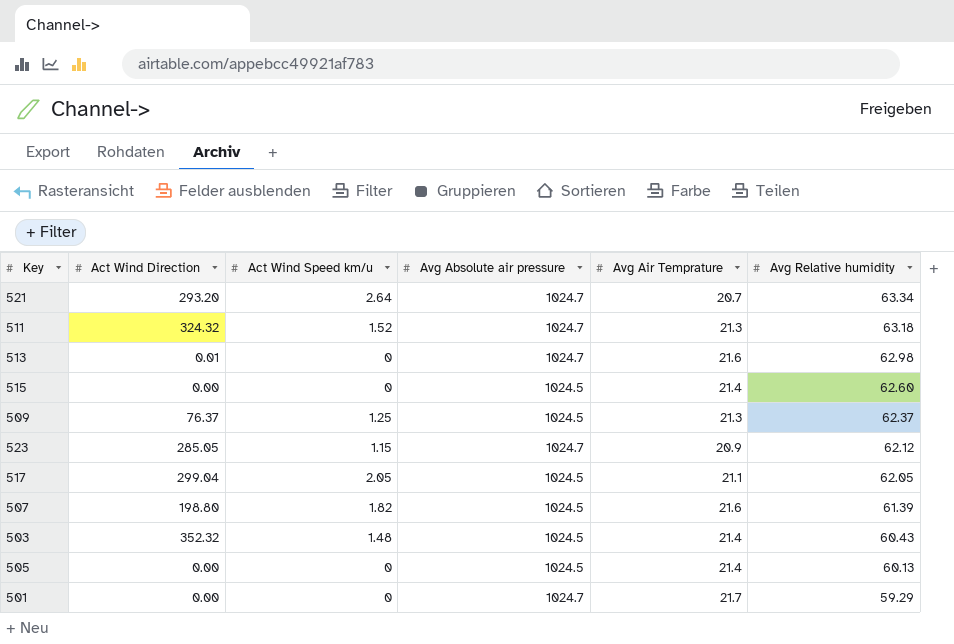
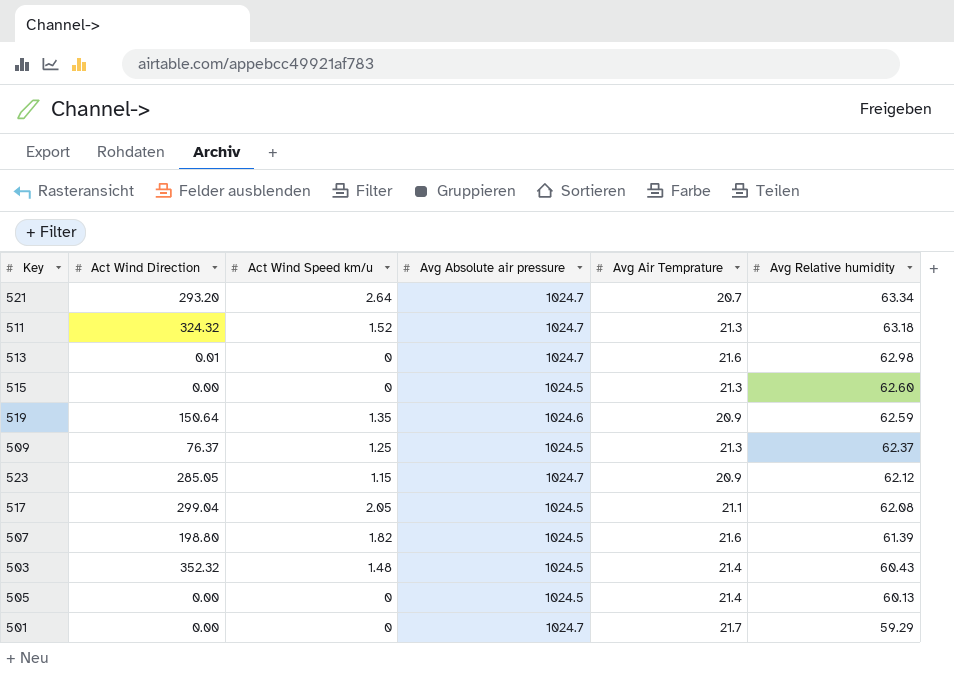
515 | Avg Air Temprature: 21.4 -> 21.3
row 519: none -> 150.64 | 1.35 | 1024.6 | 20.9 | 62.59
517 | Avg Relative humidity: 62.05 -> 62.08

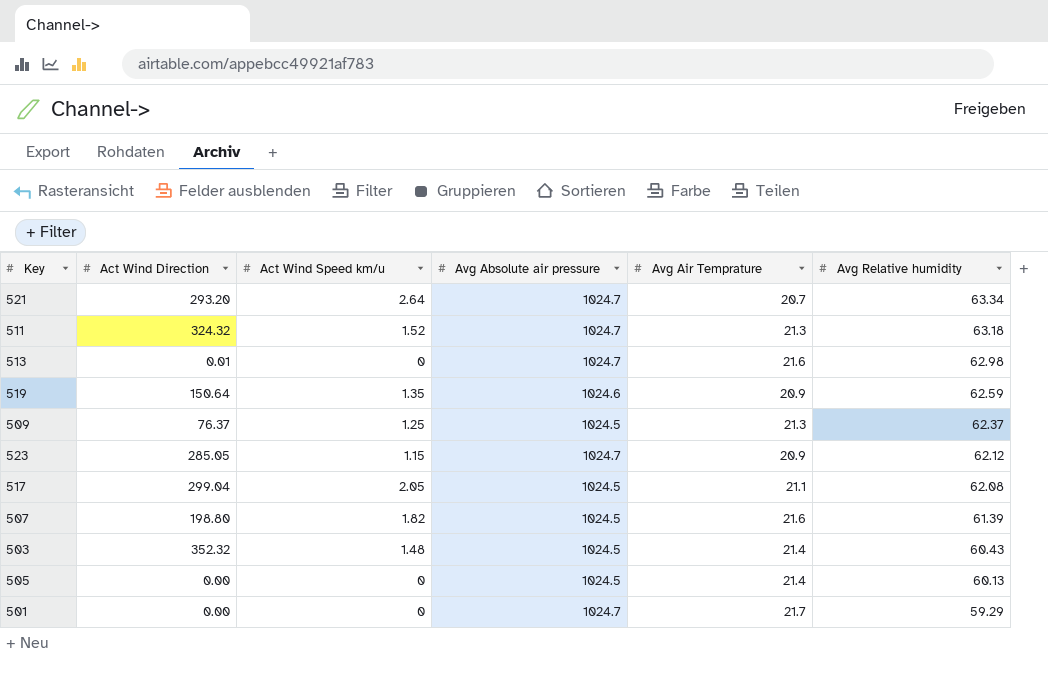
row 515: 0.00 | 0 | 1024.5 | 21.3 | 62.60 -> none

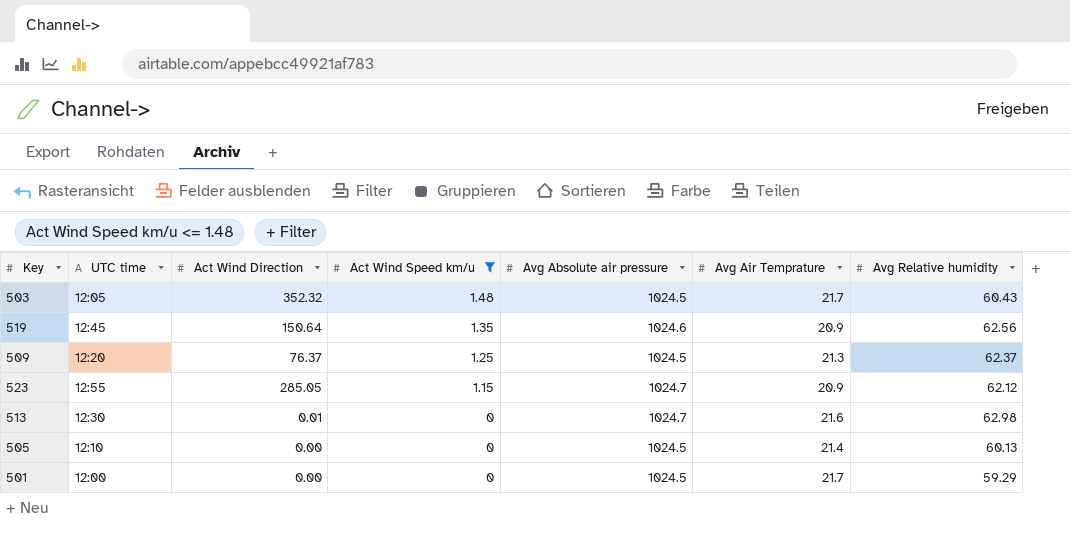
filter: none -> Act Wind Speed km/u <= 1.48
row order: Avg Relative humidity descending -> Act Wind Speed km/u descending
column UTC time | position: none -> 2
503 | Avg Air Temprature: 21.4 -> 21.7
519 | Avg Relative humidity: 62.59 -> 62.56
501 | Avg Absolute air pressure: 1024.7 -> 1024.5

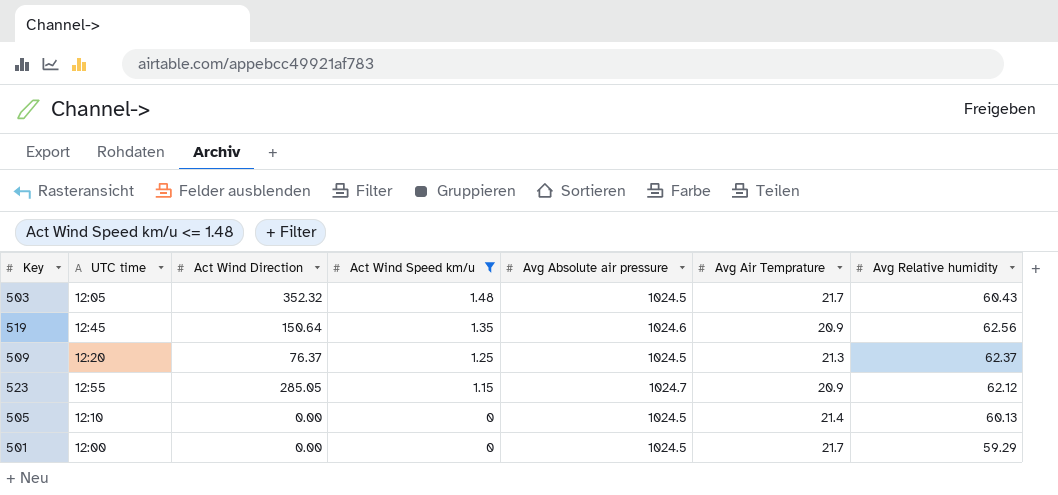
row 513: 12:30 | 0.01 | 0 | 1024.7 | 21.6 | 62.98 -> none

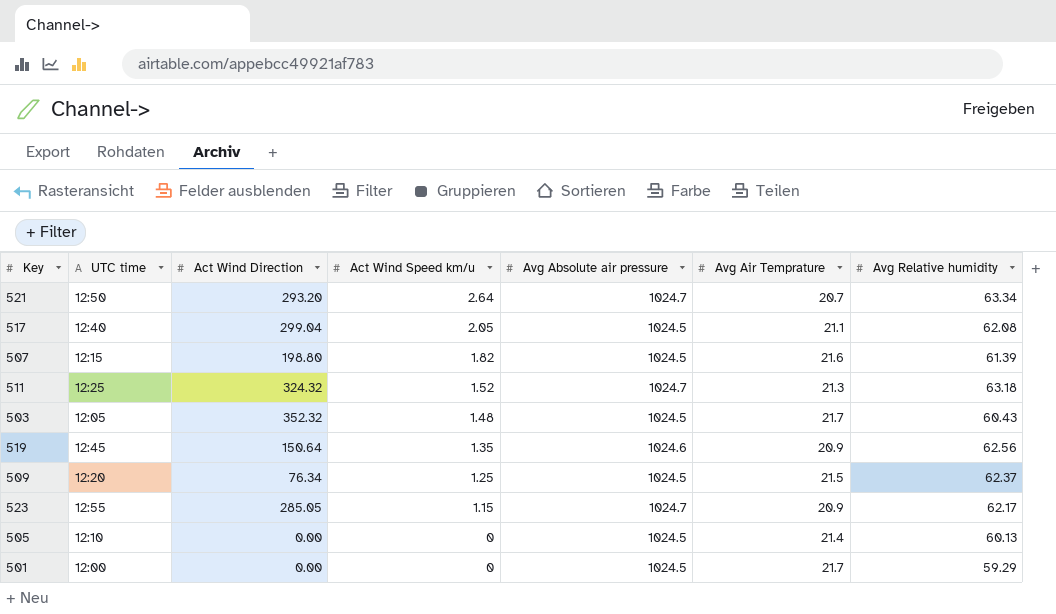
filter: Act Wind Speed km/u <= 1.48 -> none
509 | Act Wind Direction: 76.37 -> 76.34
509 | Avg Air Temprature: 21.3 -> 21.5
523 | Avg Relative humidity: 62.12 -> 62.17

